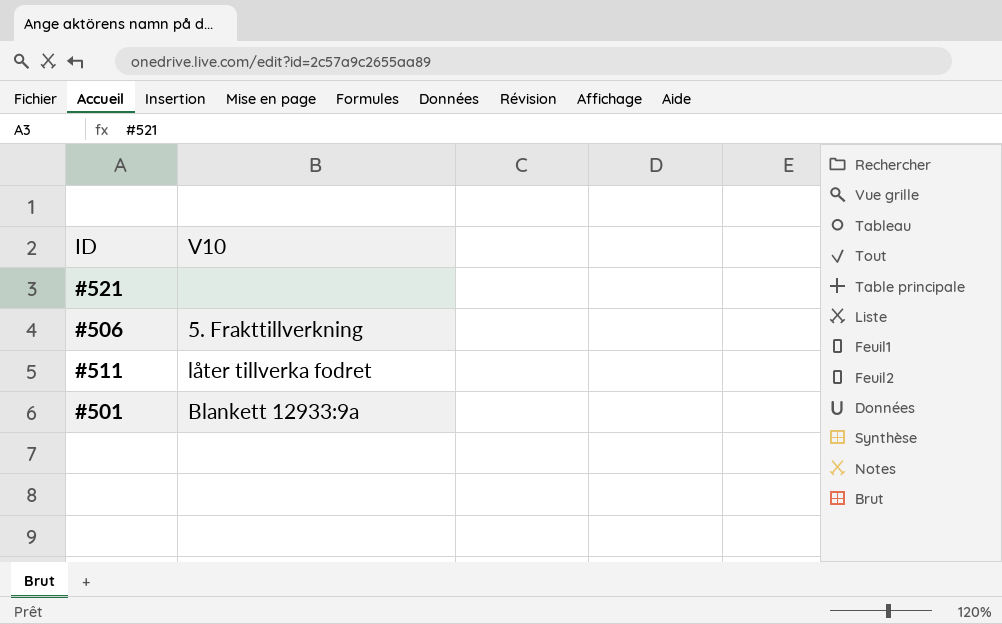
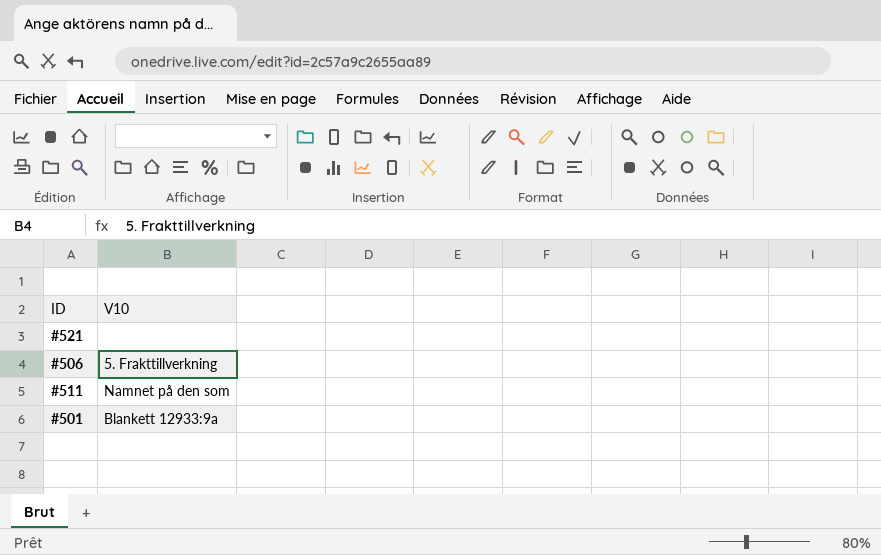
#511 | V10: låter tillverka fodret -> Namnet på den som

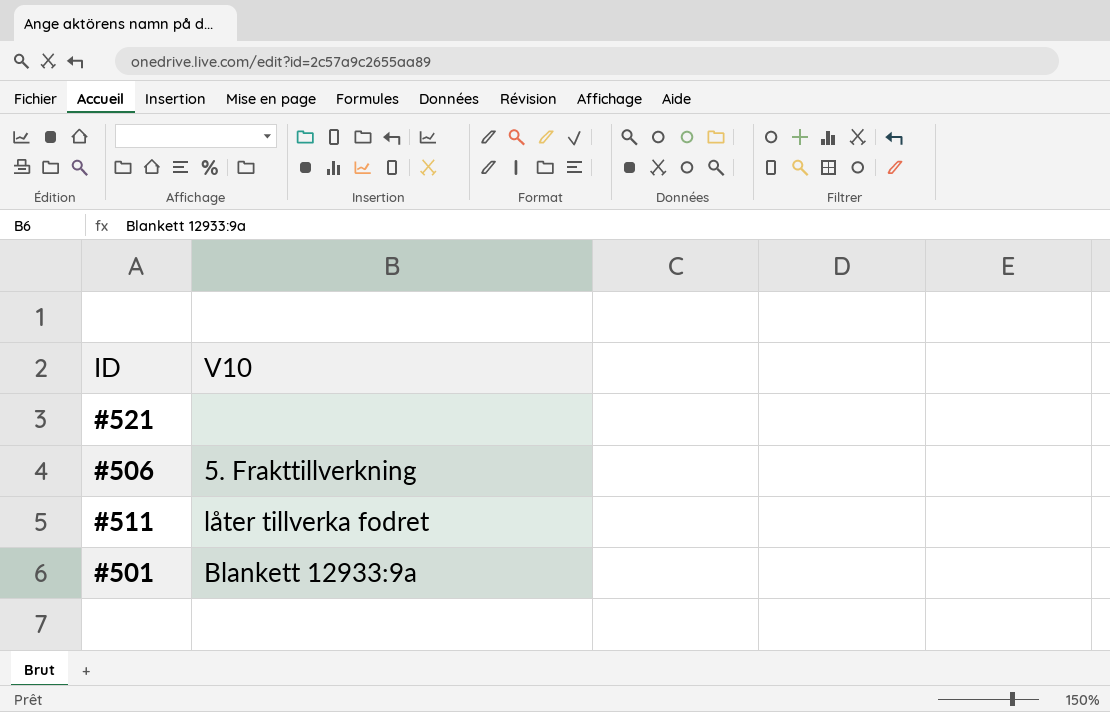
#511 | V10: Namnet på den som -> låter tillverka fodret

